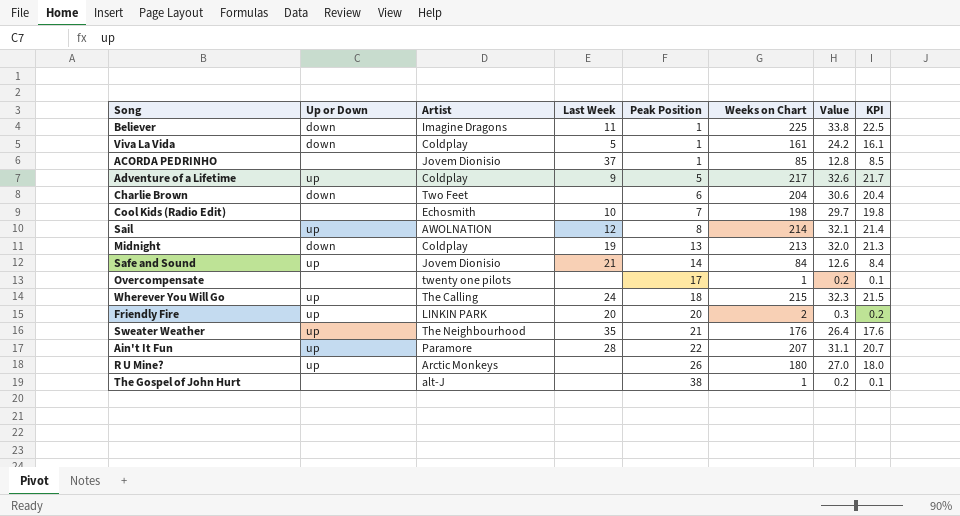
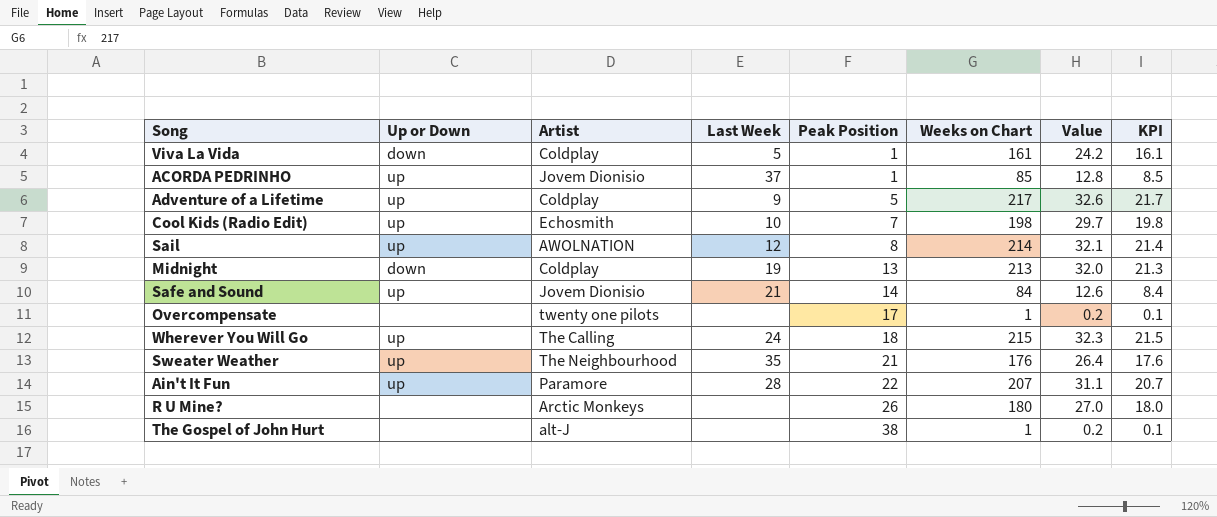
row Believer: down | Imagine Dragons | 11 | 1 | 225 | 33.8 | 22.5 -> none
row Charlie Brown: down | Two Feet | none | 6 | 204 | 30.6 | 20.4 -> none
row Friendly Fire: up | LINKIN PARK | 20 | 20 | 2 | 0.3 | 0.2 -> none
ACORDA PEDRINHO | Up or Down: none -> up
Cool Kids (Radio Edit) | Up or Down: none -> up
R U Mine? | Up or Down: up -> none

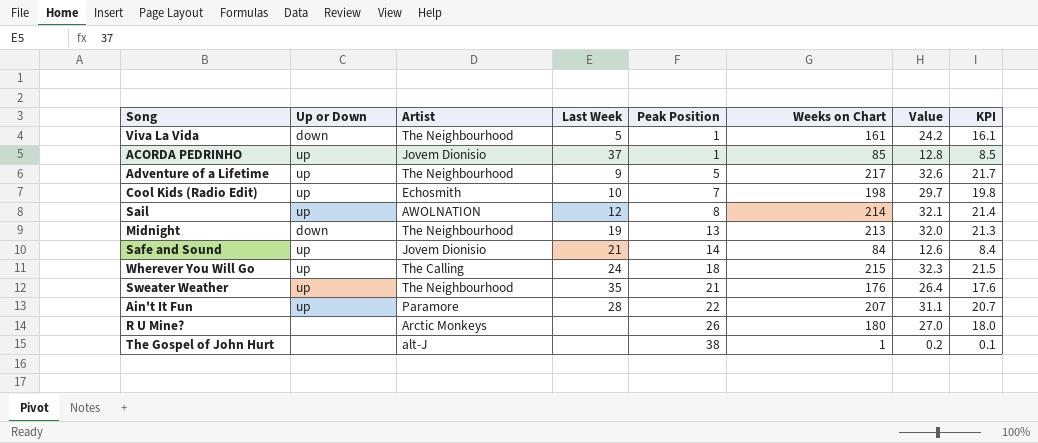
row Overcompensate: none | twenty one pilots | none | 17 | 1 | 0.2 | 0.1 -> none
Viva La Vida | Artist: Coldplay -> The Neighbourhood
Adventure of a Lifetime | Artist: Coldplay -> The Neighbourhood
Midnight | Artist: Coldplay -> The Neighbourhood

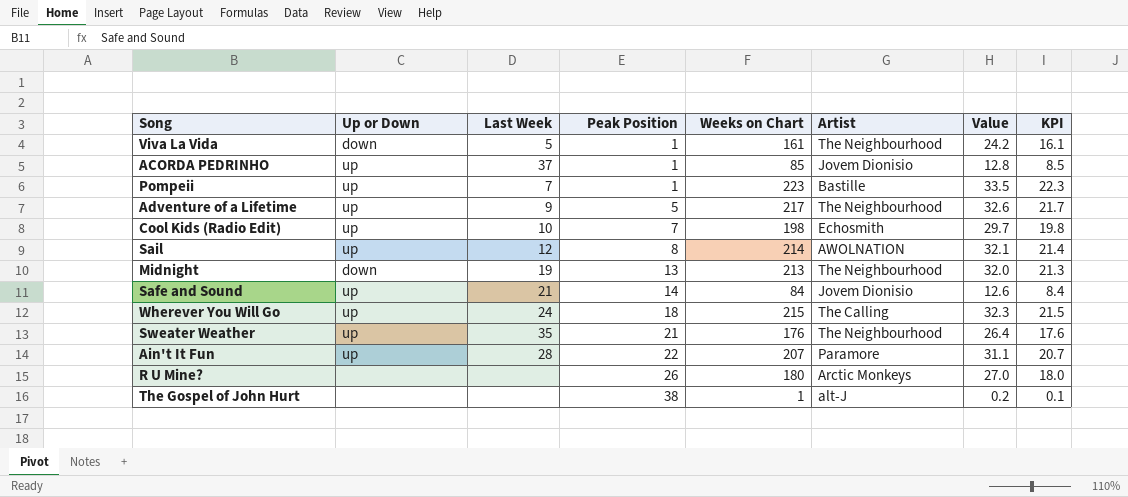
column Artist | position: 3 -> 6
row Pompeii: none -> up | 7 | 1 | 223 | Bastille | 33.5 | 22.3

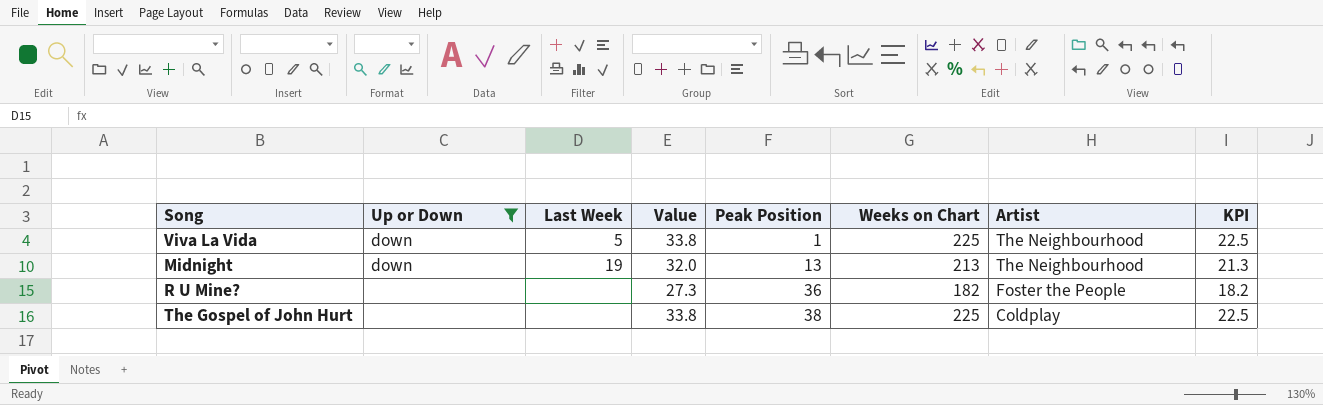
filter: none -> Up or Down != up
column Value | position: 7 -> 4
Viva La Vida | Value: 24.2 -> 33.8
Viva La Vida | Weeks on Chart: 161 -> 225
Viva La Vida | KPI: 16.1 -> 22.5
R U Mine? | Value: 27.0 -> 27.3
R U Mine? | Peak Position: 26 -> 36
R U Mine? | Weeks on Chart: 180 -> 182
R U Mine? | Artist: Arctic Monkeys -> Foster the People
R U Mine? | KPI: 18.0 -> 18.2
The Gospel of John Hurt | Value: 0.2 -> 33.8
The Gospel of John Hurt | Weeks on Chart: 1 -> 225
The Gospel of John Hurt | Artist: alt-J -> Coldplay
The Gospel of John Hurt | KPI: 0.1 -> 22.5

